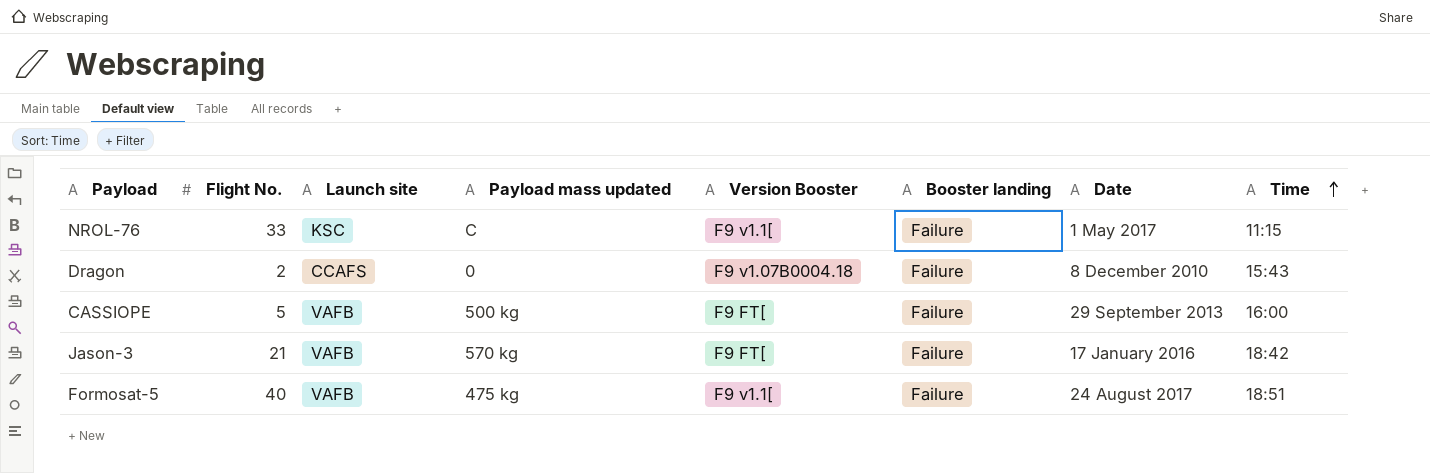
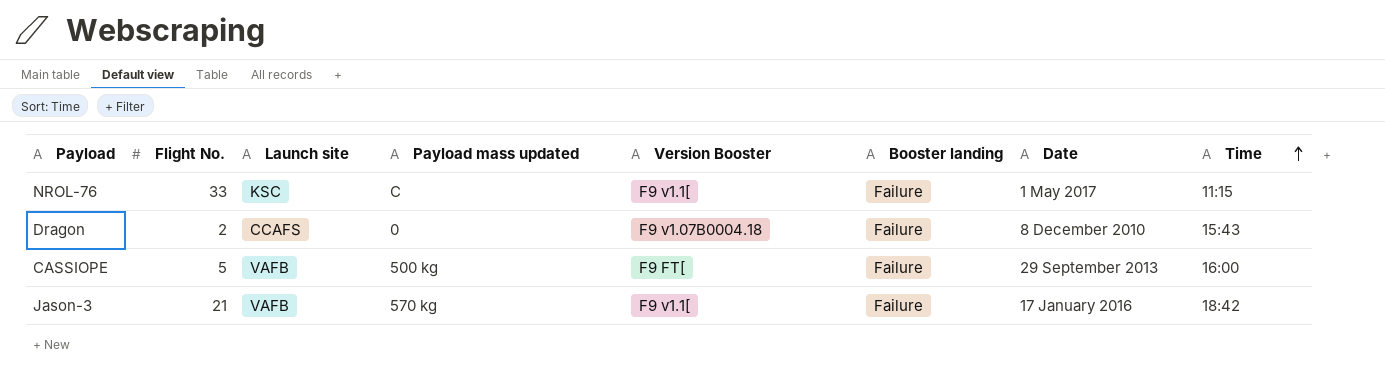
row Formosat-5: 40 | VAFB | 475 kg | F9 v1.1[ | Failure | 24 August 2017 | 18:51 -> none
Jason-3 | Version Booster: F9 FT[ -> F9 v1.1[

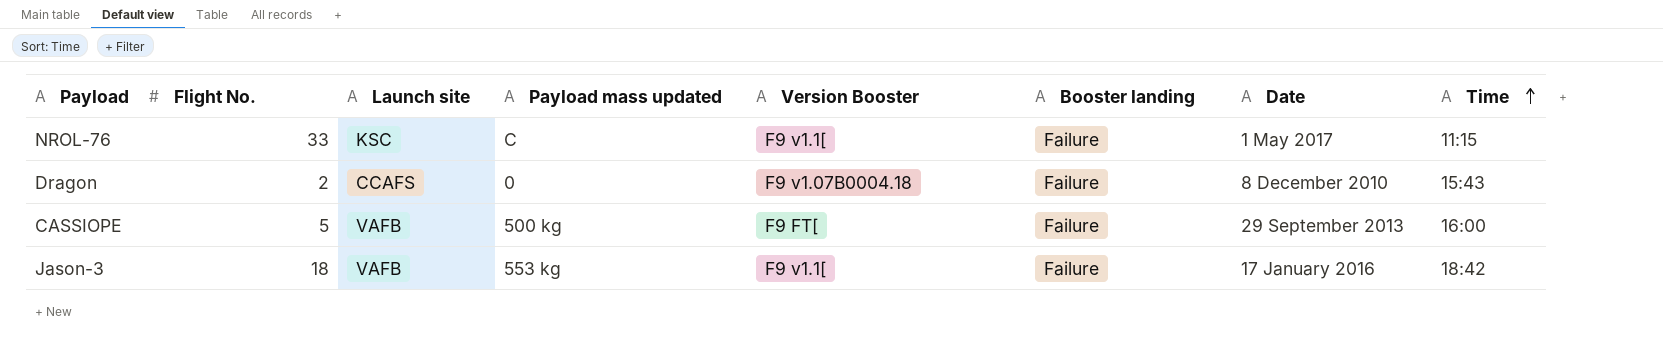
Jason-3 | Flight No.: 21 -> 18
Jason-3 | Payload mass updated: 570 kg -> 553 kg

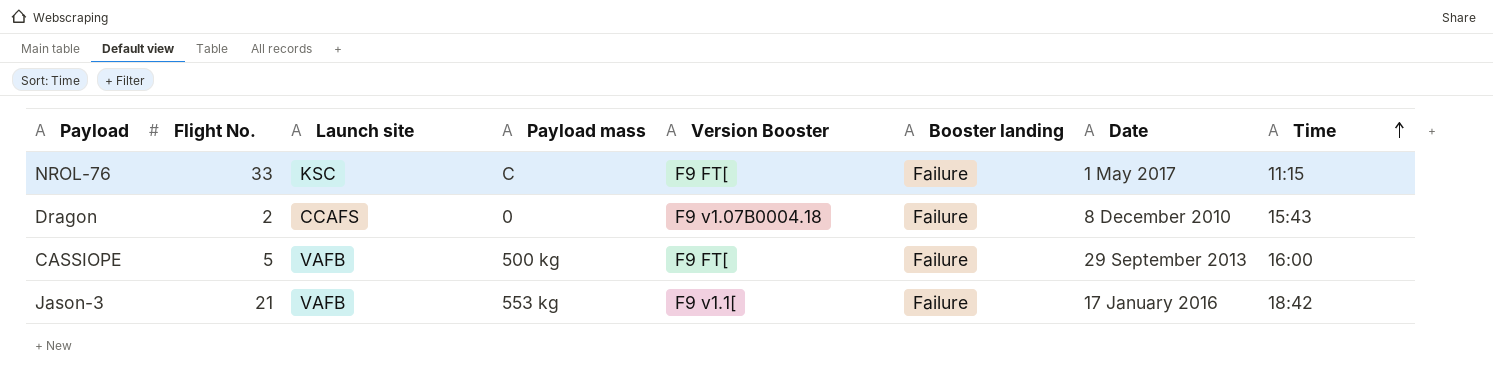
column name: Payload mass updated -> Payload mass
NROL-76 | Version Booster: F9 v1.1[ -> F9 FT[
Jason-3 | Flight No.: 18 -> 21

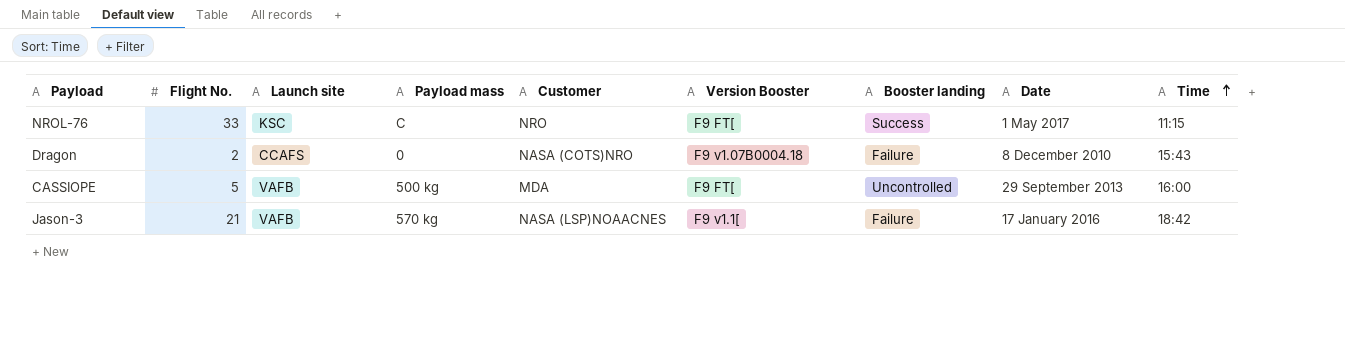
column Customer | position: none -> 5
NROL-76 | Booster landing: Failure -> Success
CASSIOPE | Booster landing: Failure -> Uncontrolled
Jason-3 | Payload mass: 553 kg -> 570 kg

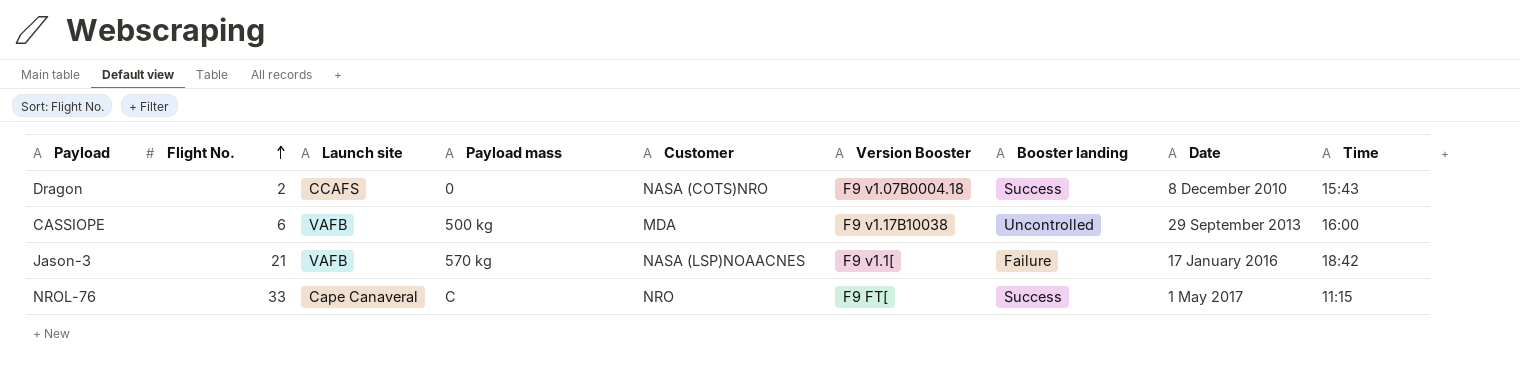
row order: Time ascending -> Flight No. ascending
Dragon | Booster landing: Failure -> Success
CASSIOPE | Flight No.: 5 -> 6
CASSIOPE | Version Booster: F9 FT[ -> F9 v1.17B10038
NROL-76 | Launch site: KSC -> Cape Canaveral

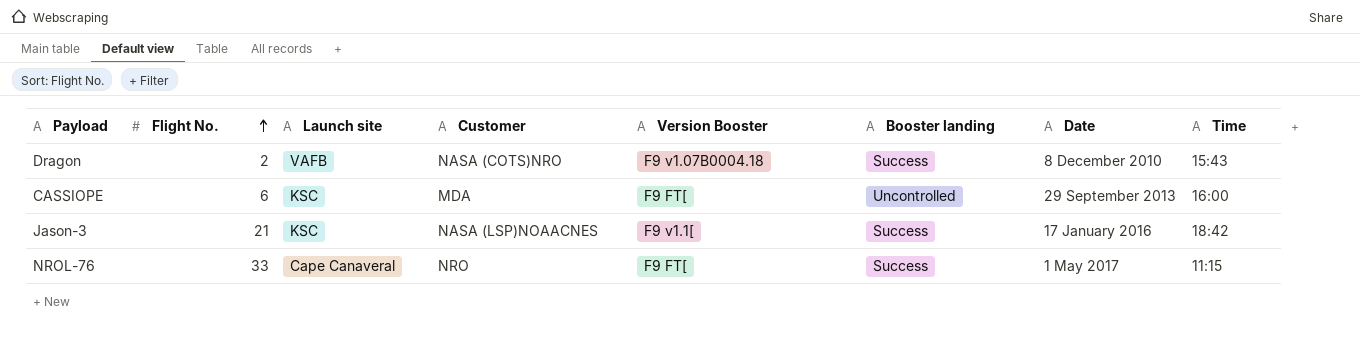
column Payload mass | position: 4 -> none
Dragon | Launch site: CCAFS -> VAFB
CASSIOPE | Launch site: VAFB -> KSC
CASSIOPE | Version Booster: F9 v1.17B10038 -> F9 FT[
Jason-3 | Launch site: VAFB -> KSC
Jason-3 | Booster landing: Failure -> Success

